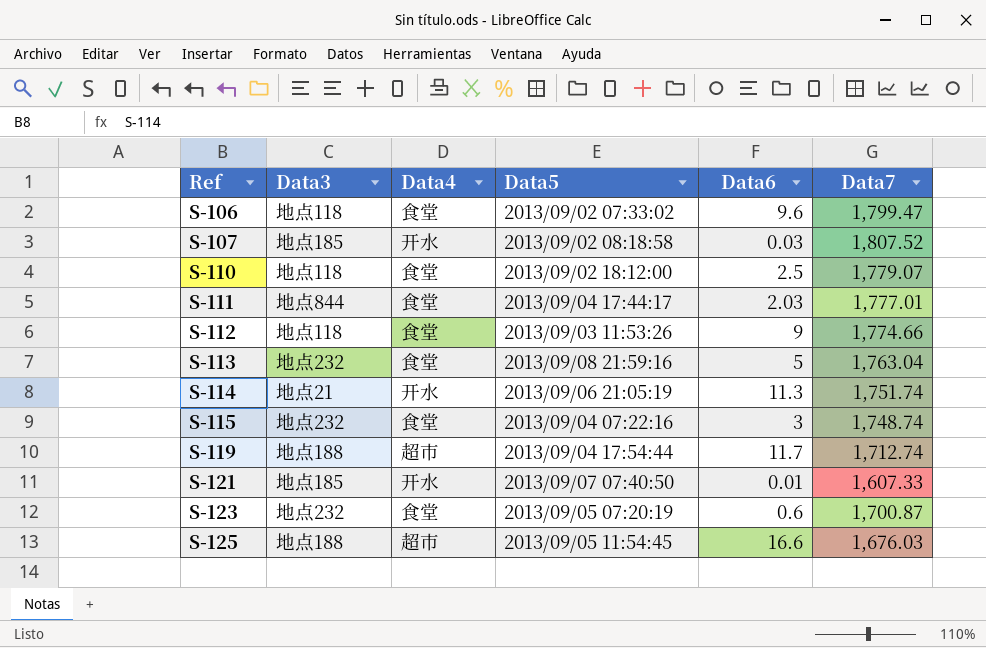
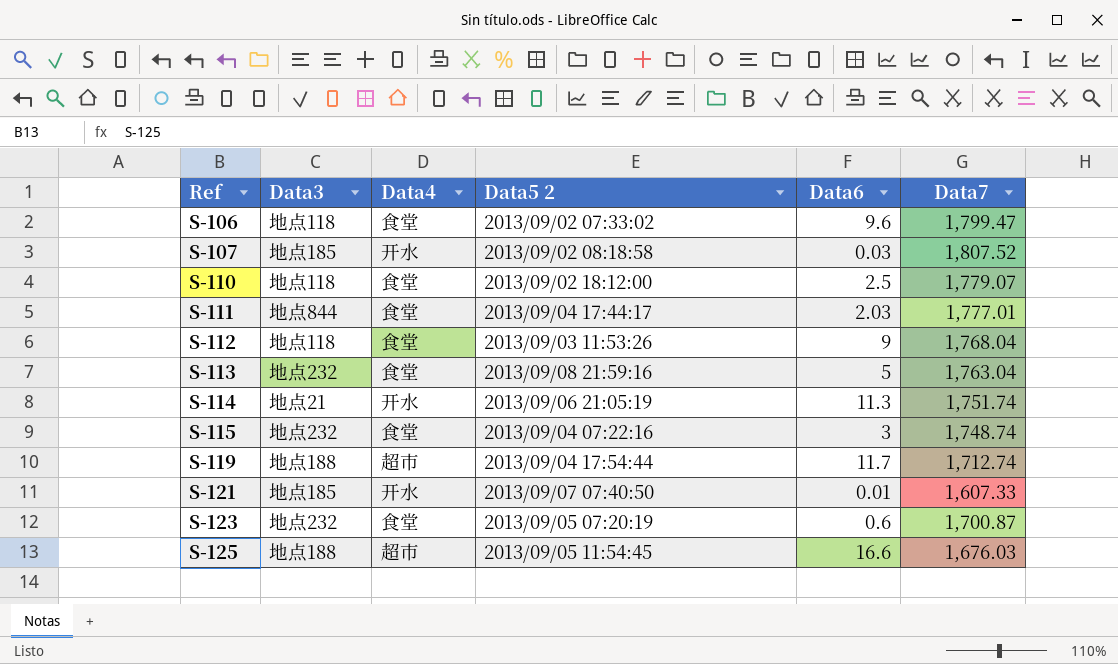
column name: Data5 -> Data5 2
S-112 | Data7: 1,774.66 -> 1,768.04

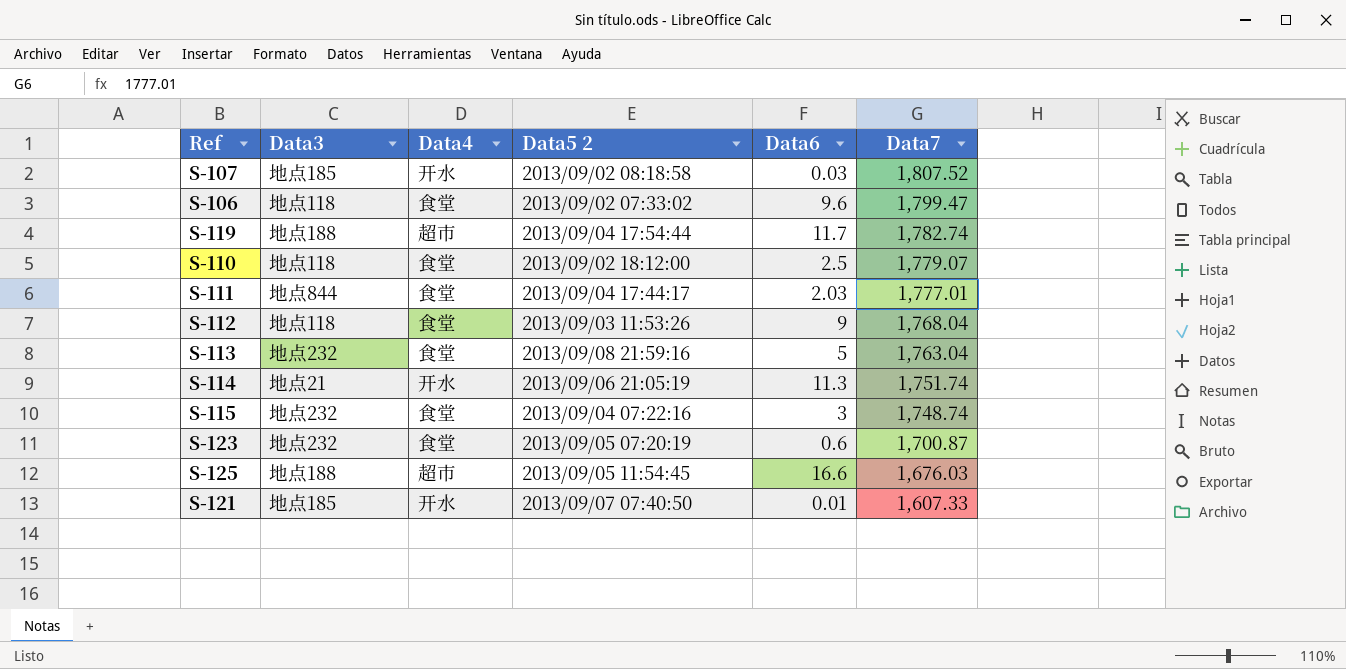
row order: Ref ascending -> Data7 descending
S-119 | Data7: 1,712.74 -> 1,782.74

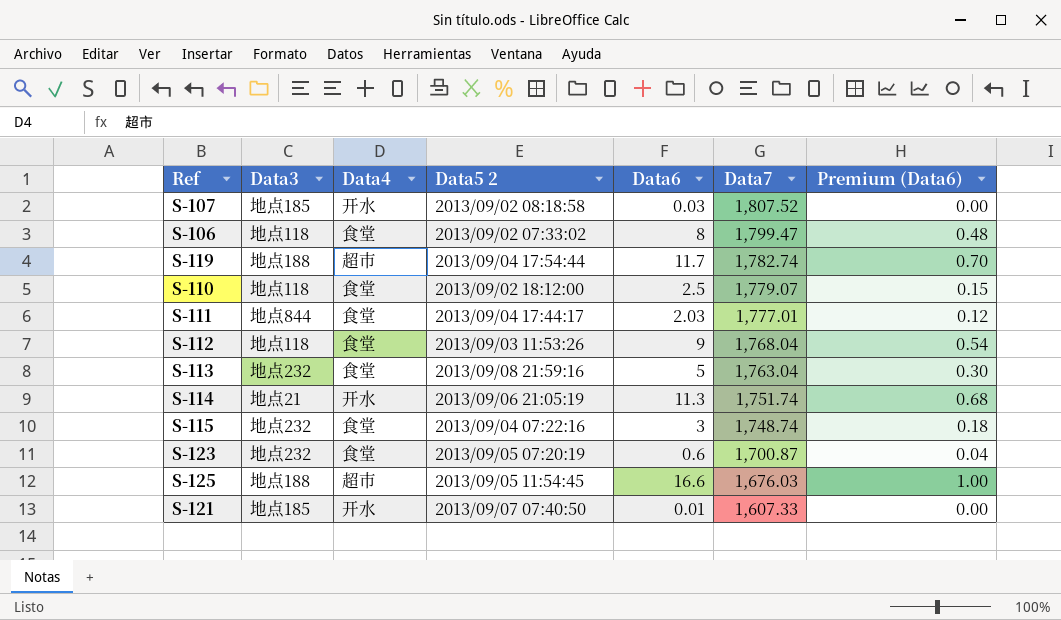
column Premium (Data6) | formula: none -> [Data6] * 0.06
S-106 | Data6: 9.6 -> 8

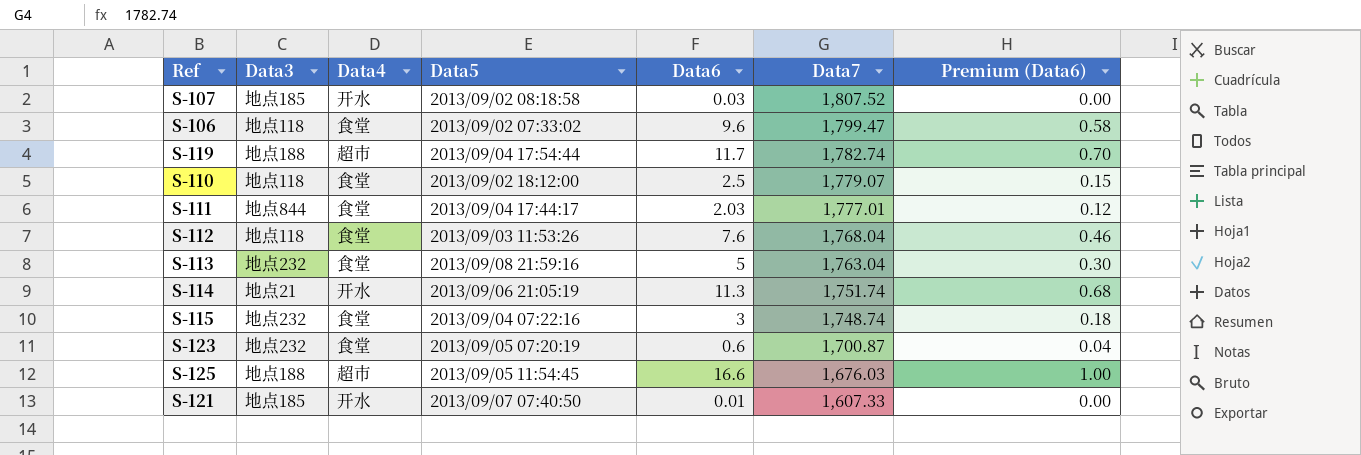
column name: Data5 2 -> Data5
S-106 | Data6: 8 -> 9.6
S-106 | Premium (Data6): 0.48 -> 0.58
S-112 | Data6: 9 -> 7.6
S-112 | Premium (Data6): 0.54 -> 0.46

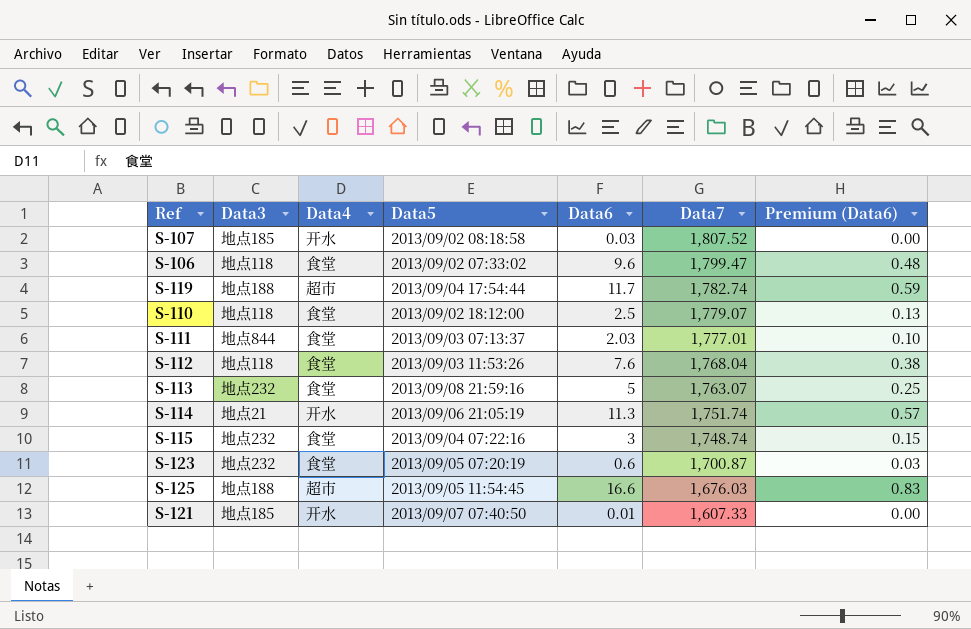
column Premium (Data6) | formula: [Data6] * 0.06 -> [Data6] * 0.05
S-111 | Data5: 2013/09/04 17:44:17 -> 2013/09/03 07:13:37
S-113 | Data7: 1,763.04 -> 1,763.07

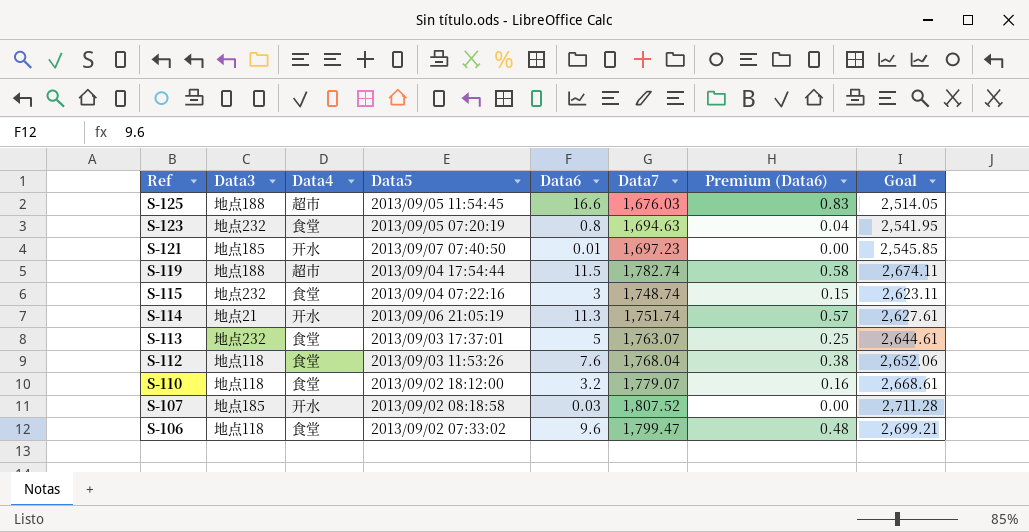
row order: Data7 descending -> Ref descending
column Goal | formula: none -> [Data7] * 1.5
row S-111: 地点844 | 食堂 | 2013/09/03 07:13:37 | 2.03 | 1,777.01 | 0.10 -> none
S-123 | Data6: 0.6 -> 0.8
S-123 | Data7: 1,700.87 -> 1,694.63
S-123 | Premium (Data6): 0.03 -> 0.04
S-121 | Data7: 1,607.33 -> 1,697.23
S-119 | Data6: 11.7 -> 11.5
S-119 | Premium (Data6): 0.59 -> 0.58
S-113 | Data5: 2013/09/08 21:59:16 -> 2013/09/03 17:37:01
S-110 | Data6: 2.5 -> 3.2
S-110 | Premium (Data6): 0.13 -> 0.16

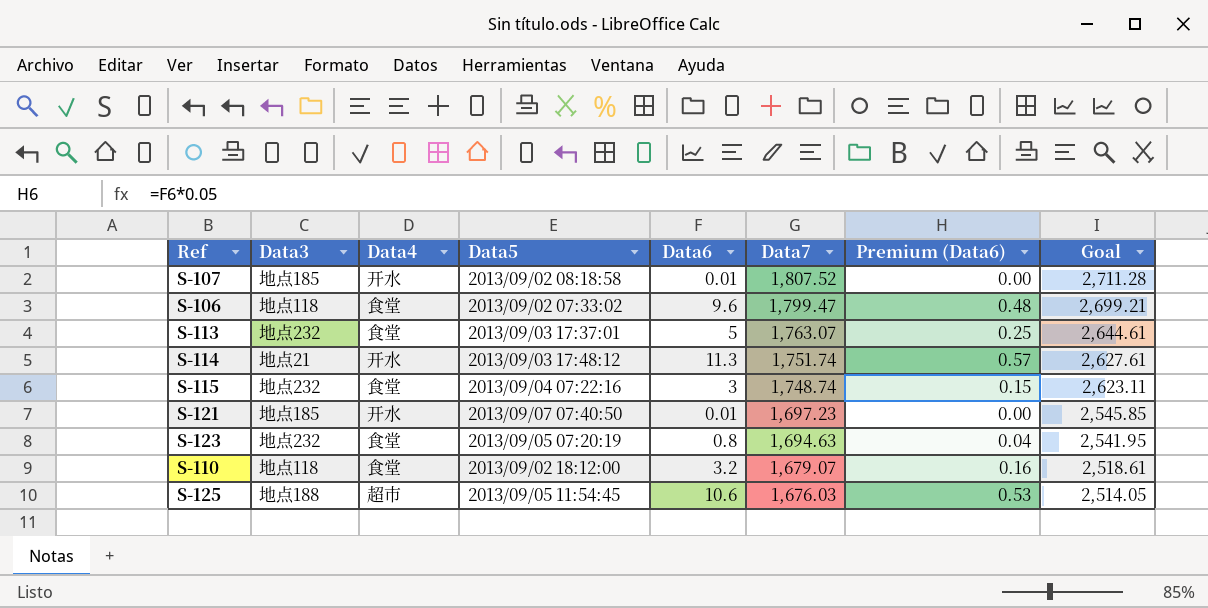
row order: Ref descending -> Data7 descending
row S-119: 地点188 | 超市 | 2013/09/04 17:54:44 | 11.5 | 1,782.74 | 0.58 | 2,674.11 -> none
row S-112: 地点118 | 食堂 | 2013/09/03 11:53:26 | 7.6 | 1,768.04 | 0.38 | 2,652.06 -> none
S-107 | Data6: 0.03 -> 0.01
S-114 | Data5: 2013/09/06 21:05:19 -> 2013/09/03 17:48:12
S-110 | Data7: 1,779.07 -> 1,679.07
S-110 | Goal: 2,668.61 -> 2,518.61
S-125 | Data6: 16.6 -> 10.6
S-125 | Premium (Data6): 0.83 -> 0.53

